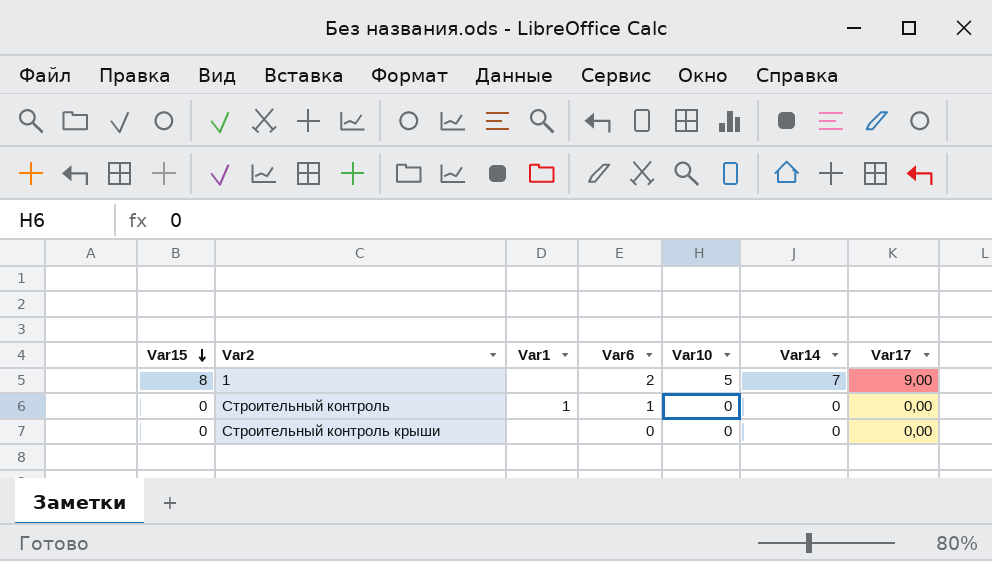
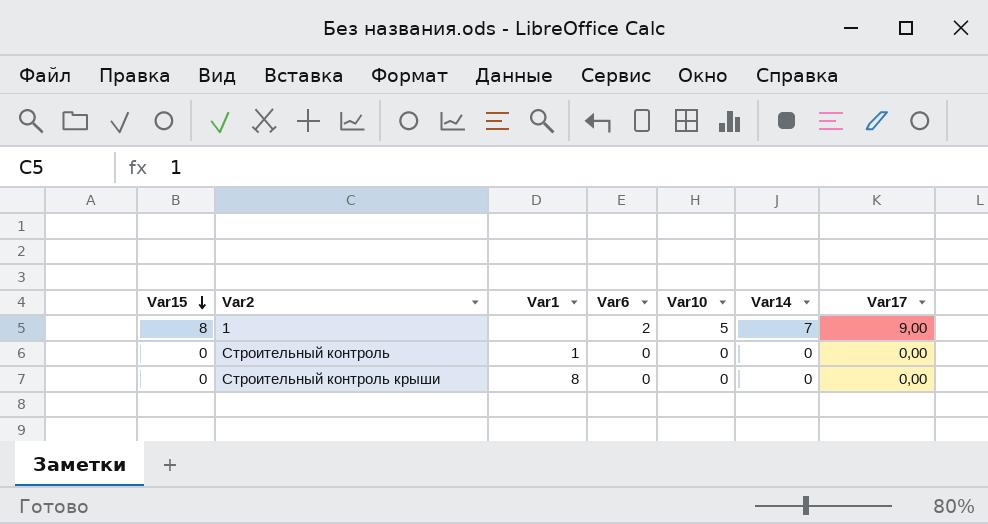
Строительный контроль | Var6: 1 -> 0
Строительный контроль крыши | Var1: none -> 8

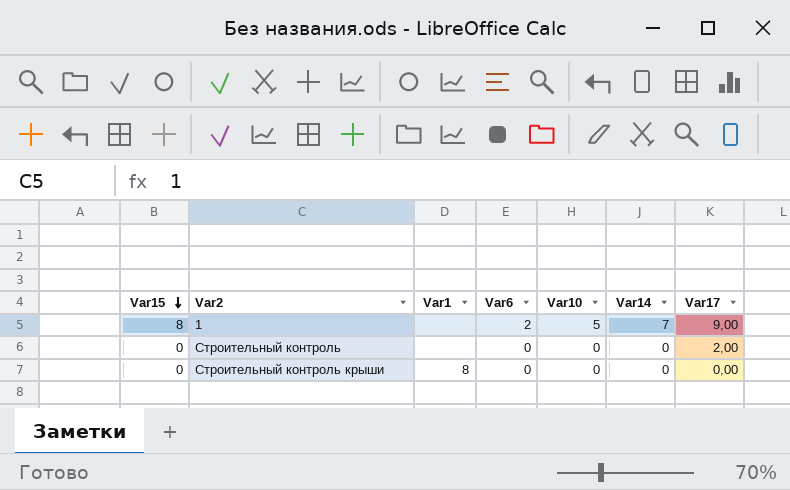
Строительный контроль | Var1: 1 -> none
Строительный контроль | Var17: 0,00 -> 2,00

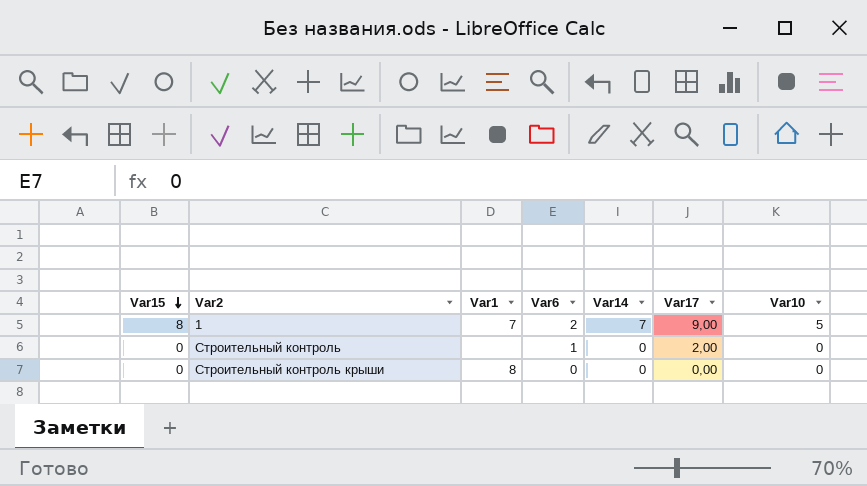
column Var10 | position: 5 -> 7
1 | Var1: none -> 7
Строительный контроль | Var6: 0 -> 1

